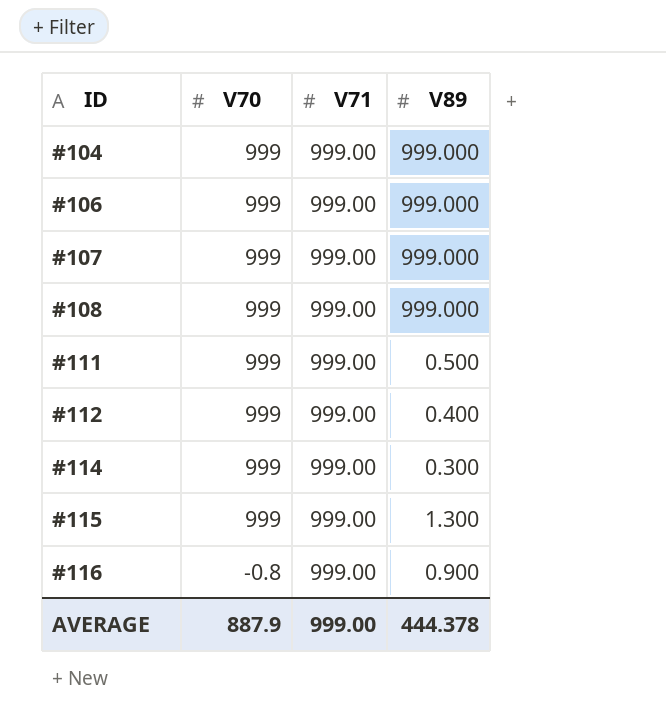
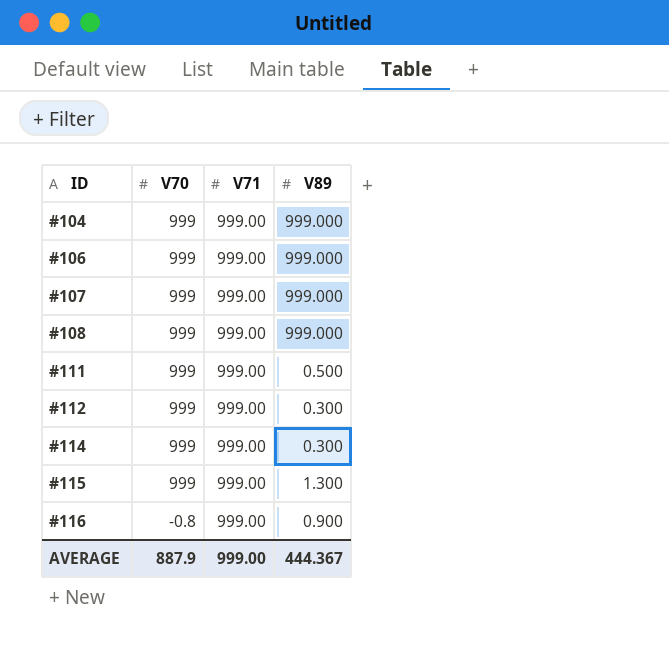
#112 | V89: 0.400 -> 0.300
AVERAGE | V89: 444.378 -> 444.367

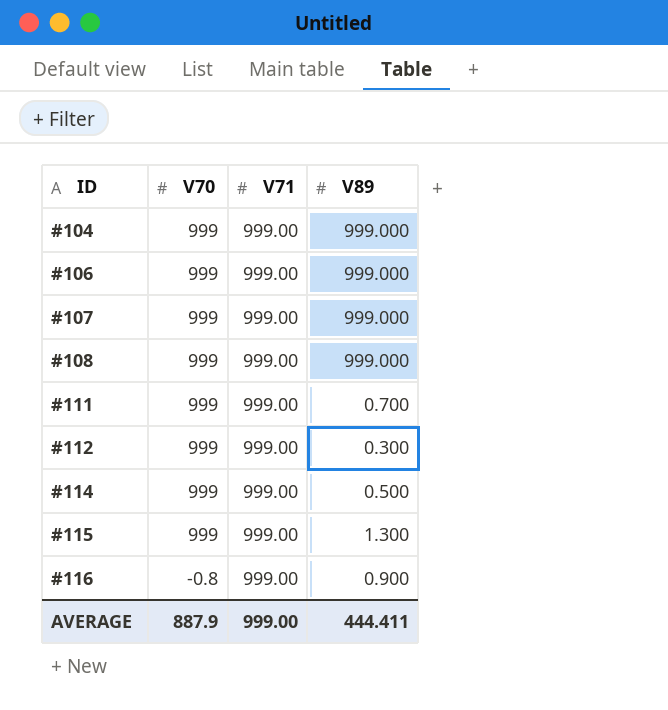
#111 | V89: 0.500 -> 0.700
#114 | V89: 0.300 -> 0.500
AVERAGE | V89: 444.367 -> 444.411

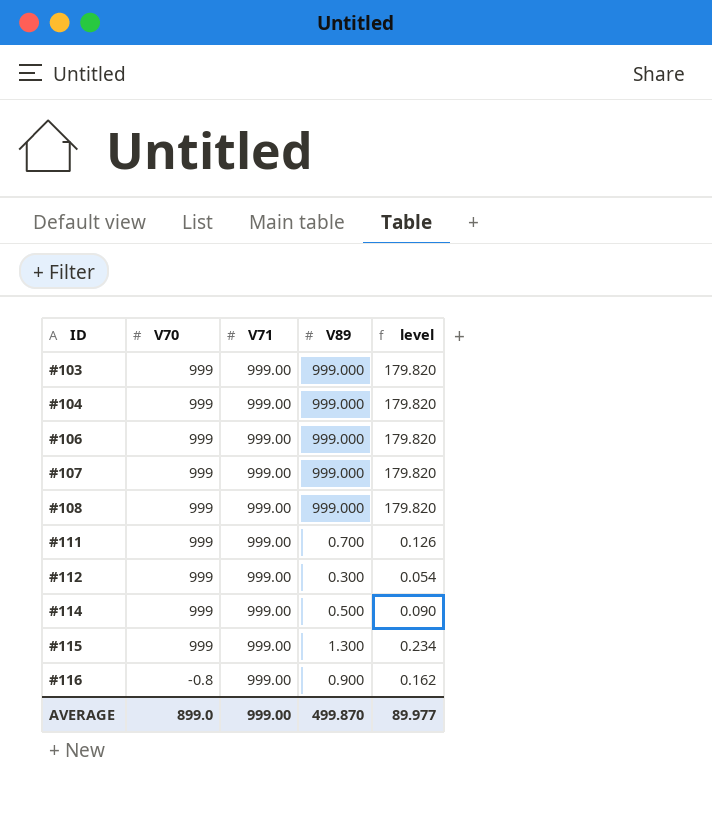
column level | formula: none -> [V89] * 0.18
row #103: none -> 999 | 999.00 | 999.000 | 179.820
AVERAGE | V70: 887.9 -> 899.0
AVERAGE | V89: 444.411 -> 499.870

